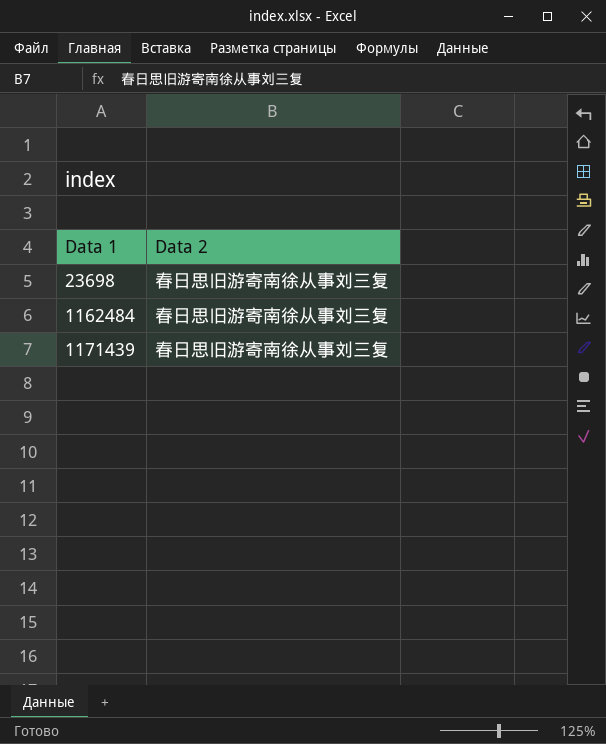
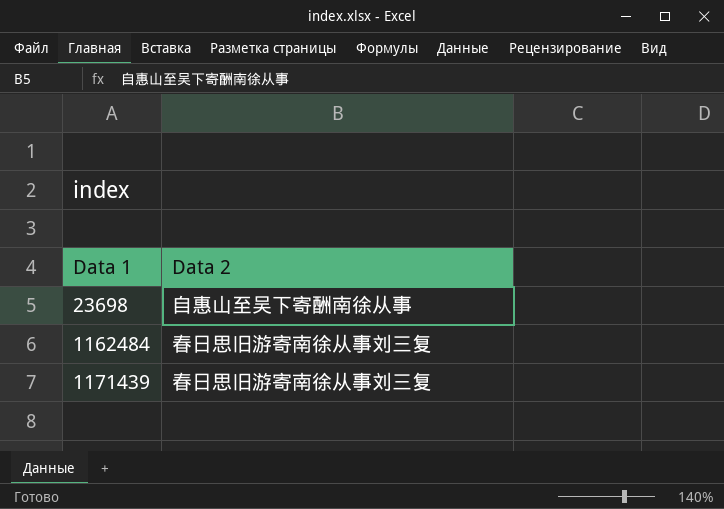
23698 | Data 2: 春日思旧游寄南徐从事刘三复 -> 自惠山至吴下寄酬南徐从事

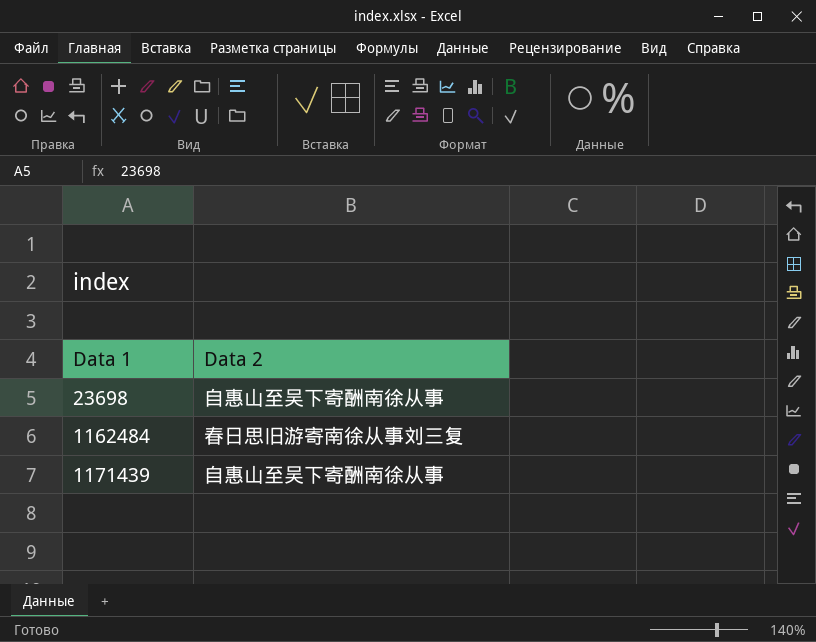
1171439 | Data 2: 春日思旧游寄南徐从事刘三复 -> 自惠山至吴下寄酬南徐从事

